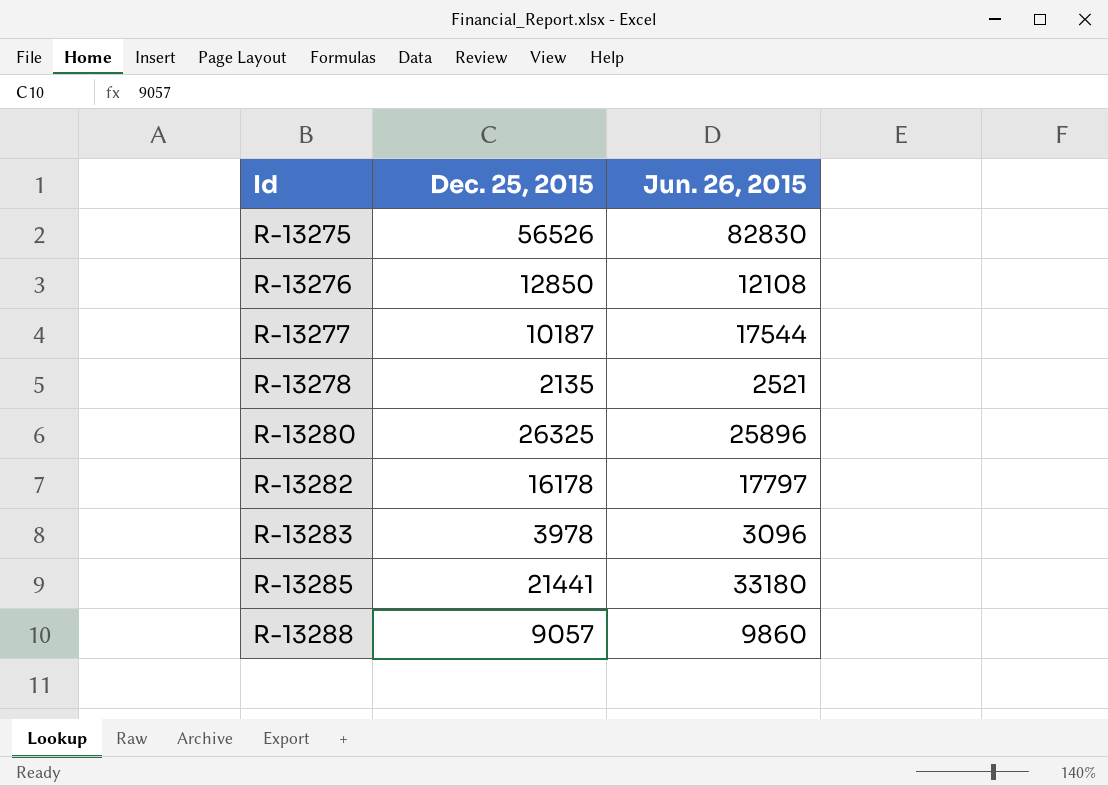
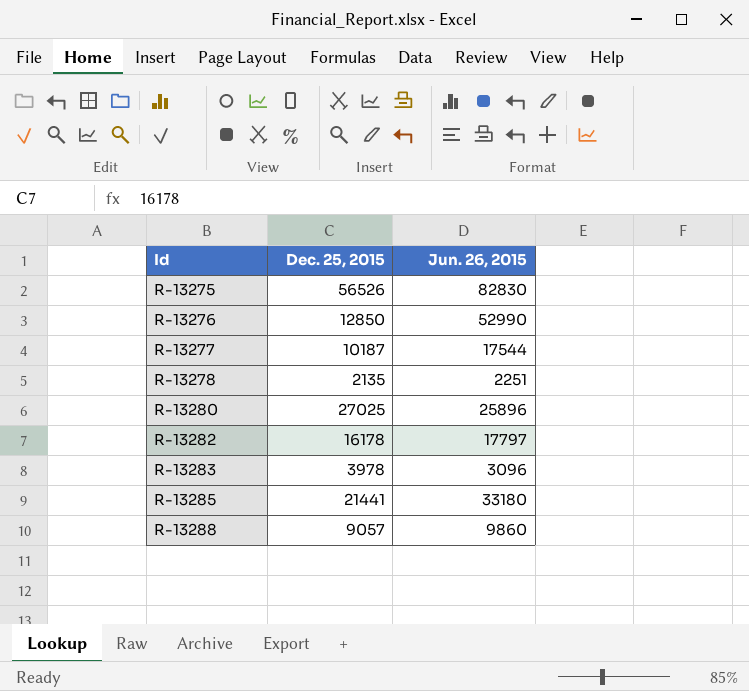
R-13276 | Jun. 26, 2015: 12108 -> 52990
R-13278 | Jun. 26, 2015: 2521 -> 2251
R-13280 | Dec. 25, 2015: 26325 -> 27025

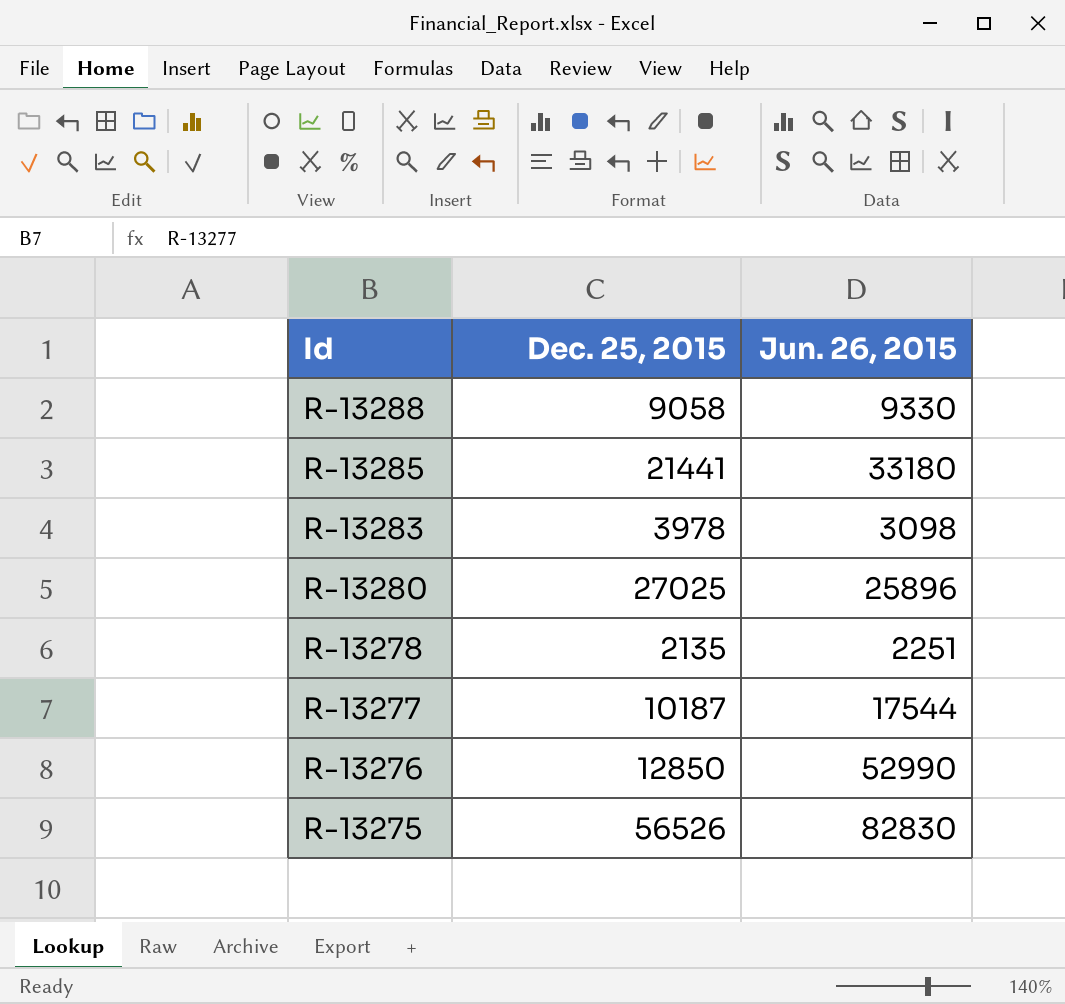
row order: Id ascending -> Id descending
row R-13282: 16178 | 17797 -> none
R-13288 | Dec. 25, 2015: 9057 -> 9058
R-13288 | Jun. 26, 2015: 9860 -> 9330
R-13283 | Jun. 26, 2015: 3096 -> 3098

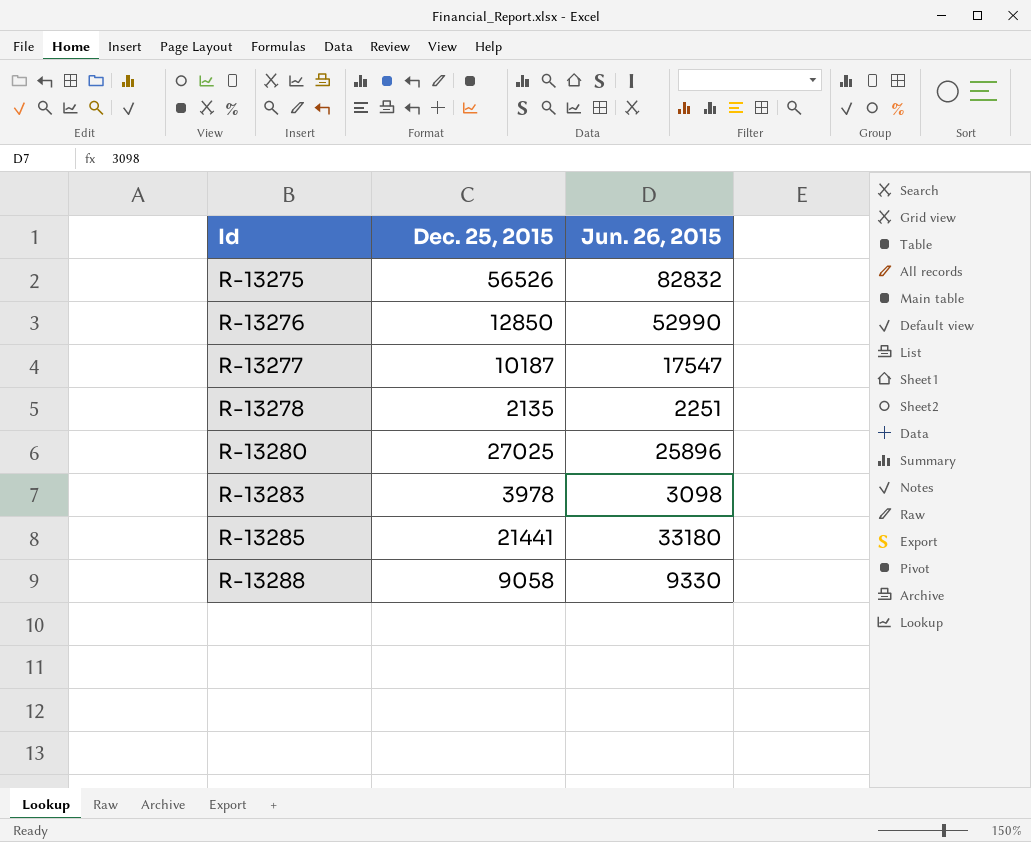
row order: Id descending -> Id ascending
R-13275 | Jun. 26, 2015: 82830 -> 82832
R-13277 | Jun. 26, 2015: 17544 -> 17547

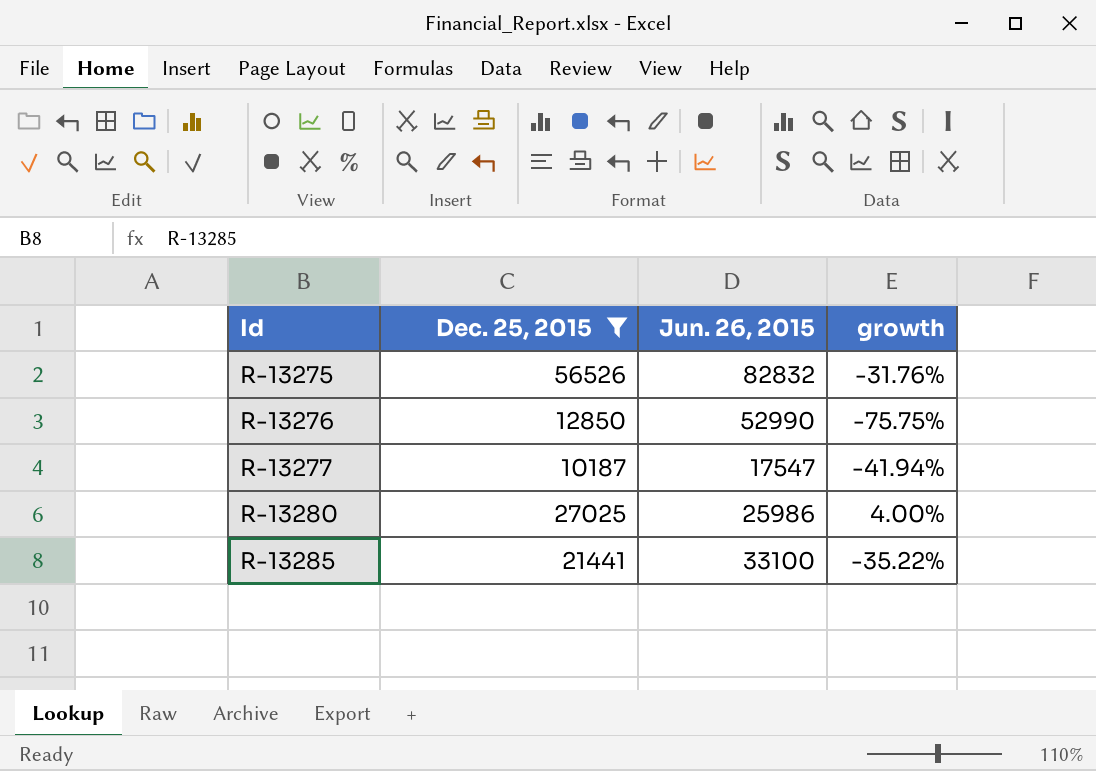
filter: none -> Dec. 25, 2015 >= 10187
column growth | formula: none -> ([Dec. 25, 2015] - [Jun. 26, 2015]) / [Jun. 26, 2015]
R-13280 | Jun. 26, 2015: 25896 -> 25986
R-13285 | Jun. 26, 2015: 33180 -> 33100

